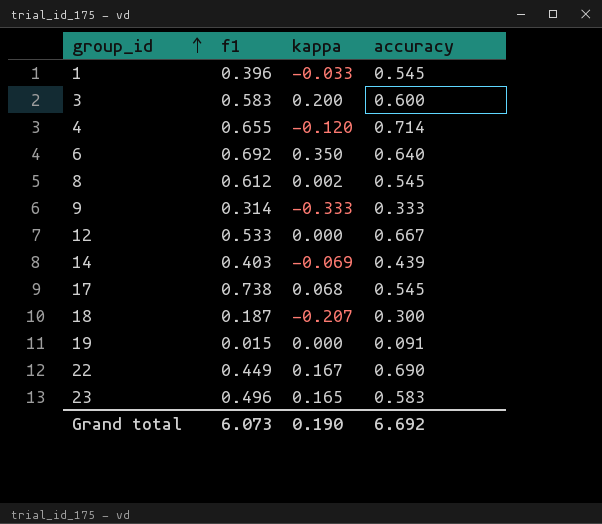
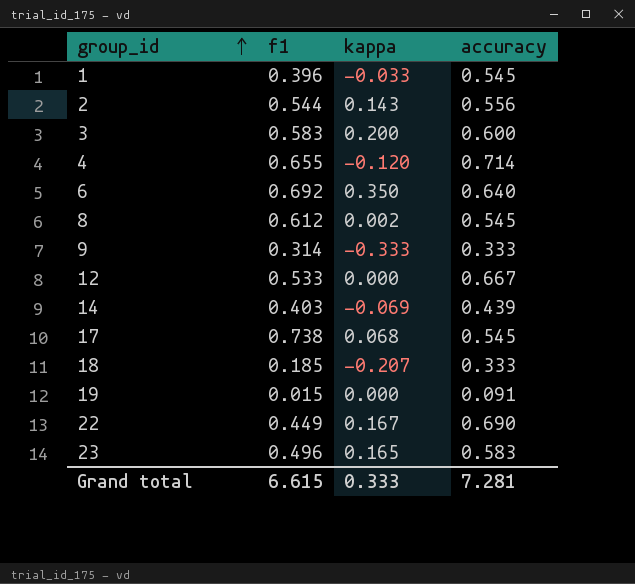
row 2: none -> 0.544 | 0.143 | 0.556
18 | f1: 0.187 -> 0.185
18 | accuracy: 0.300 -> 0.333
Grand total | f1: 6.073 -> 6.615
Grand total | kappa: 0.190 -> 0.333
Grand total | accuracy: 6.692 -> 7.281

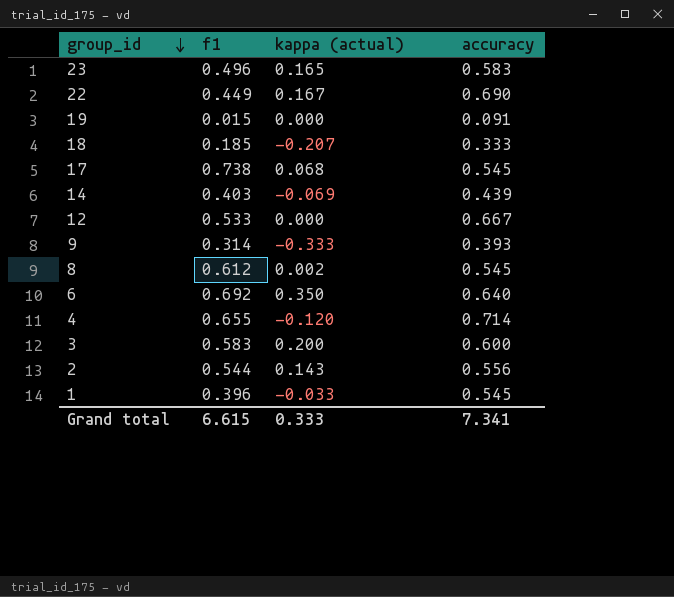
row order: group_id ascending -> group_id descending
column name: kappa -> kappa (actual)
9 | accuracy: 0.333 -> 0.393
Grand total | accuracy: 7.281 -> 7.341

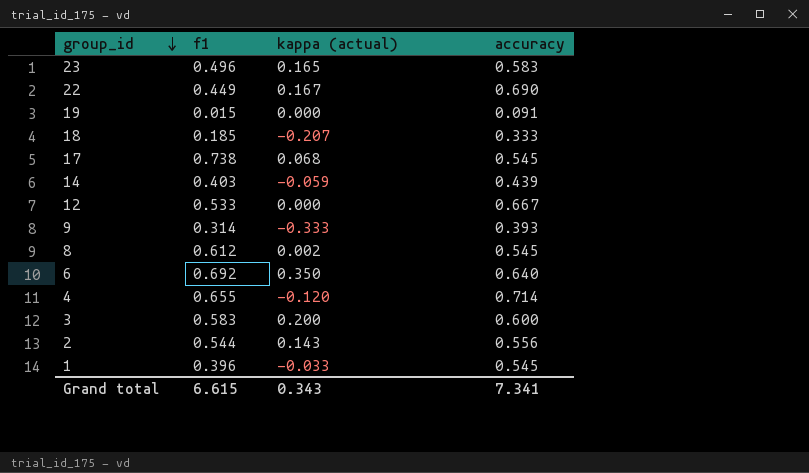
14 | kappa (actual): -0.069 -> -0.059
Grand total | kappa (actual): 0.333 -> 0.343

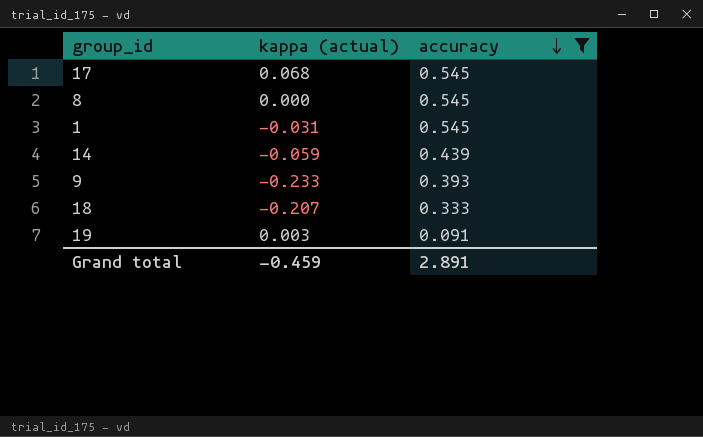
filter: none -> accuracy <= 0.545
row order: group_id descending -> accuracy descending
column f1 | position: 2 -> none
8 | kappa (actual): 0.002 -> 0.000
1 | kappa (actual): -0.033 -> -0.031
9 | kappa (actual): -0.333 -> -0.233
19 | kappa (actual): 0.000 -> 0.003
Grand total | kappa (actual): 0.343 -> -0.459
Grand total | accuracy: 7.341 -> 2.891

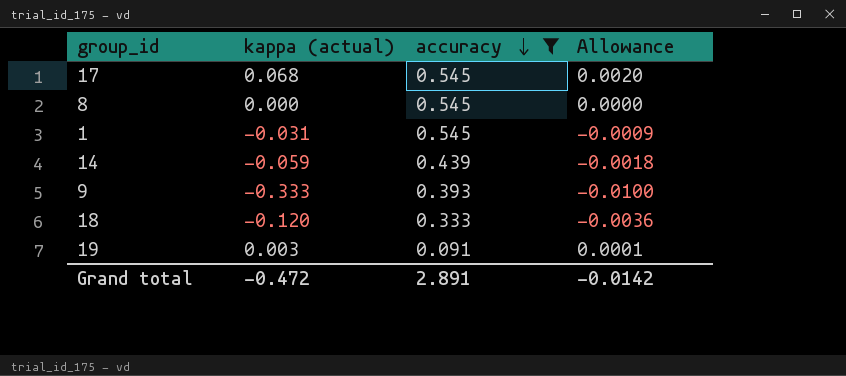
column Allowance | formula: none -> [kappa (actual)] * 0.03
9 | kappa (actual): -0.233 -> -0.333
18 | kappa (actual): -0.207 -> -0.120
Grand total | kappa (actual): -0.459 -> -0.472

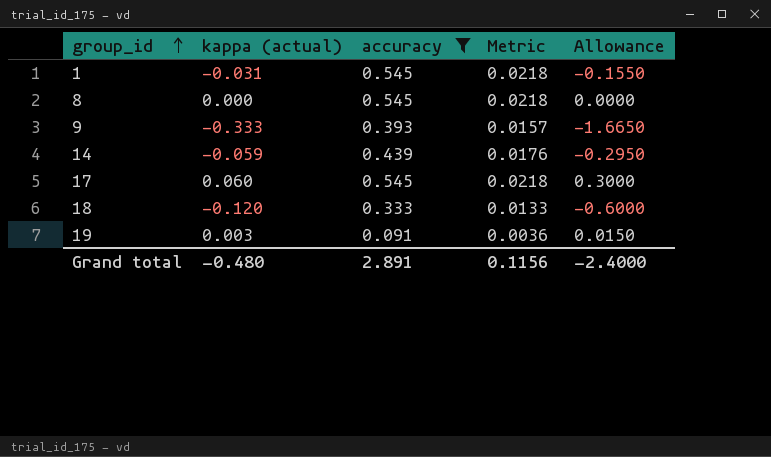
row order: accuracy descending -> group_id ascending
column Metric | formula: none -> [accuracy] * 0.04
column Allowance | formula: [kappa (actual)] * 0.03 -> [kappa (actual)] * 5
17 | kappa (actual): 0.068 -> 0.060
Grand total | kappa (actual): -0.472 -> -0.480
Grand total | Allowance: -0.0142 -> -2.4000

